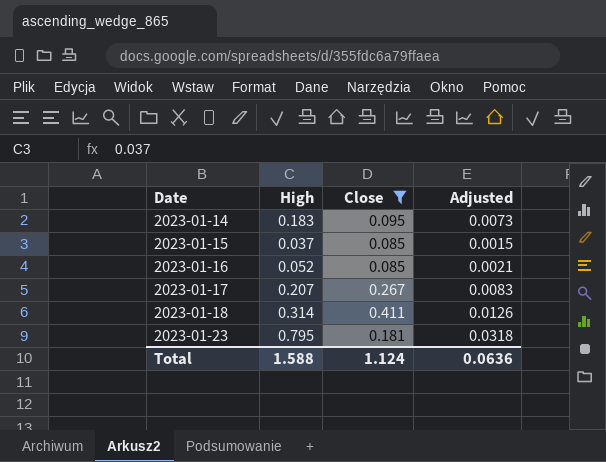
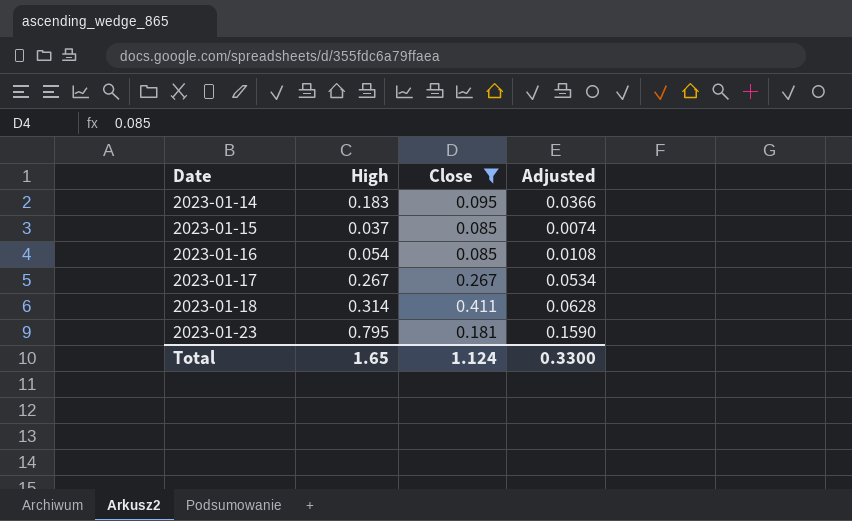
column Adjusted | formula: [High] * 0.04 -> [High] * 0.2
2023-01-16 | High: 0.052 -> 0.054
2023-01-17 | High: 0.207 -> 0.267
Total | High: 1.588 -> 1.65
Total | Adjusted: 0.0636 -> 0.3300

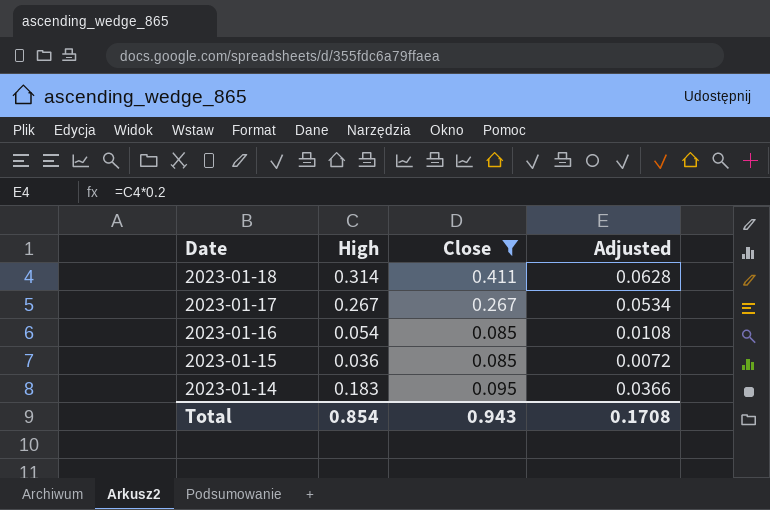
row order: Date ascending -> Date descending
row 2023-01-23: 0.795 | 0.181 | 0.1590 -> none
2023-01-15 | High: 0.037 -> 0.036
2023-01-15 | Adjusted: 0.0074 -> 0.0072
Total | High: 1.65 -> 0.854
Total | Close: 1.124 -> 0.943
Total | Adjusted: 0.3300 -> 0.1708

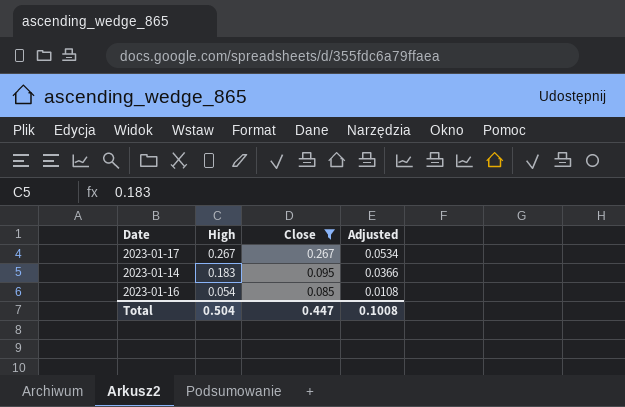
row order: Date descending -> High descending
row 2023-01-18: 0.314 | 0.411 | 0.0628 -> none
row 2023-01-15: 0.036 | 0.085 | 0.0072 -> none
Total | High: 0.854 -> 0.504
Total | Close: 0.943 -> 0.447
Total | Adjusted: 0.1708 -> 0.1008

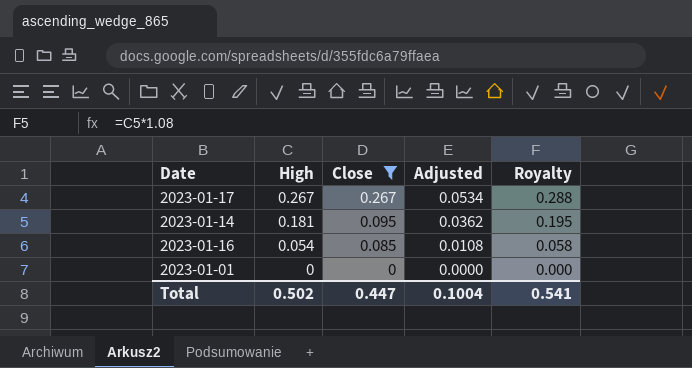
column Royalty | formula: none -> [High] * 1.08
2023-01-14 | High: 0.183 -> 0.181
2023-01-14 | Adjusted: 0.0366 -> 0.0362
row 2023-01-01: none -> 0 | 0 | 0.0000 | 0.000
Total | High: 0.504 -> 0.502
Total | Adjusted: 0.1008 -> 0.1004

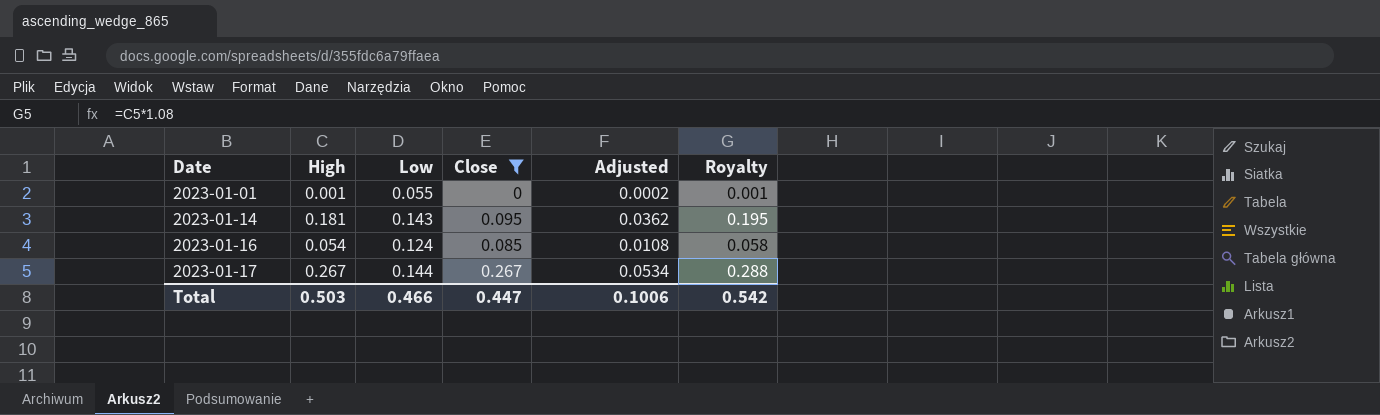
row order: High descending -> Date ascending
column Low | position: none -> 3
2023-01-01 | High: 0 -> 0.001
2023-01-01 | Adjusted: 0.0000 -> 0.0002
2023-01-01 | Royalty: 0.000 -> 0.001
Total | High: 0.502 -> 0.503
Total | Adjusted: 0.1004 -> 0.1006
Total | Royalty: 0.541 -> 0.542

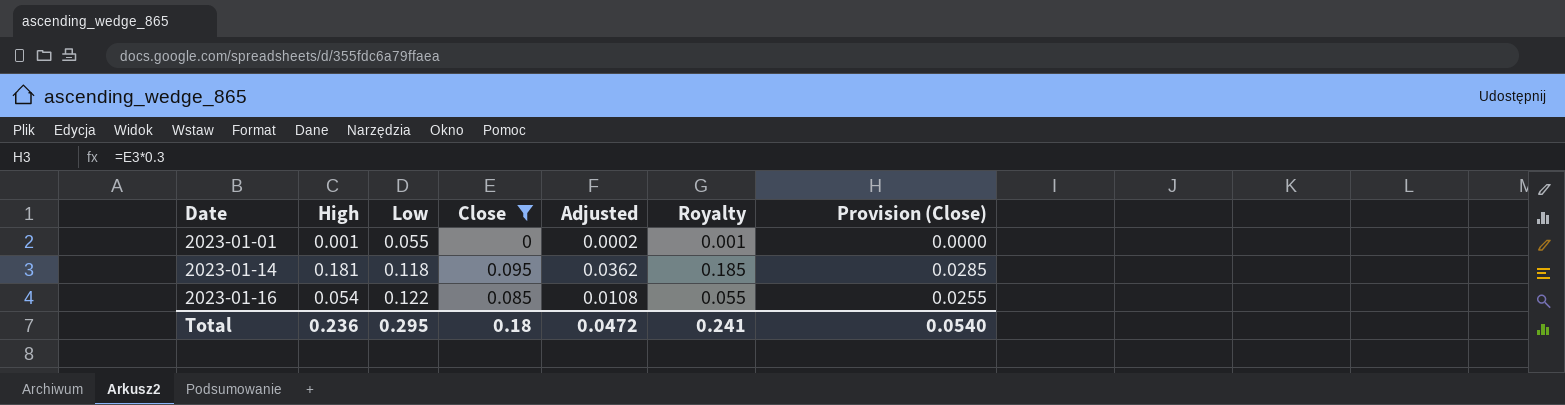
column Royalty | formula: [High] * 1.08 -> [High] * 1.02
column Provision (Close) | formula: none -> [Close] * 0.3
row 2023-01-17: 0.267 | 0.144 | 0.267 | 0.0534 | 0.288 -> none
2023-01-14 | Low: 0.143 -> 0.118
2023-01-16 | Low: 0.124 -> 0.122
Total | High: 0.503 -> 0.236
Total | Low: 0.466 -> 0.295
Total | Close: 0.447 -> 0.18
Total | Adjusted: 0.1006 -> 0.0472
Total | Royalty: 0.542 -> 0.241

